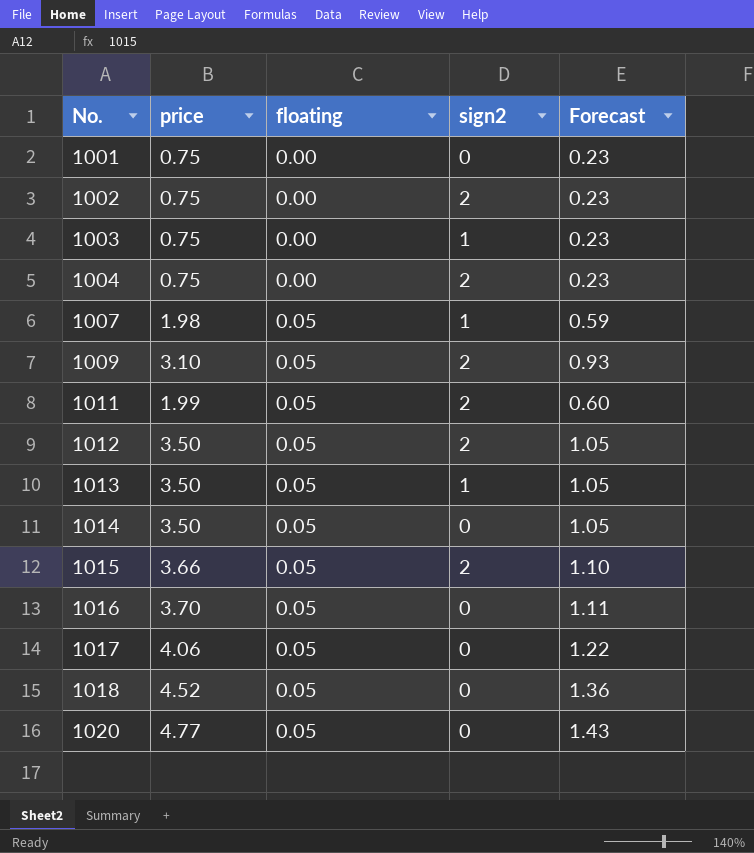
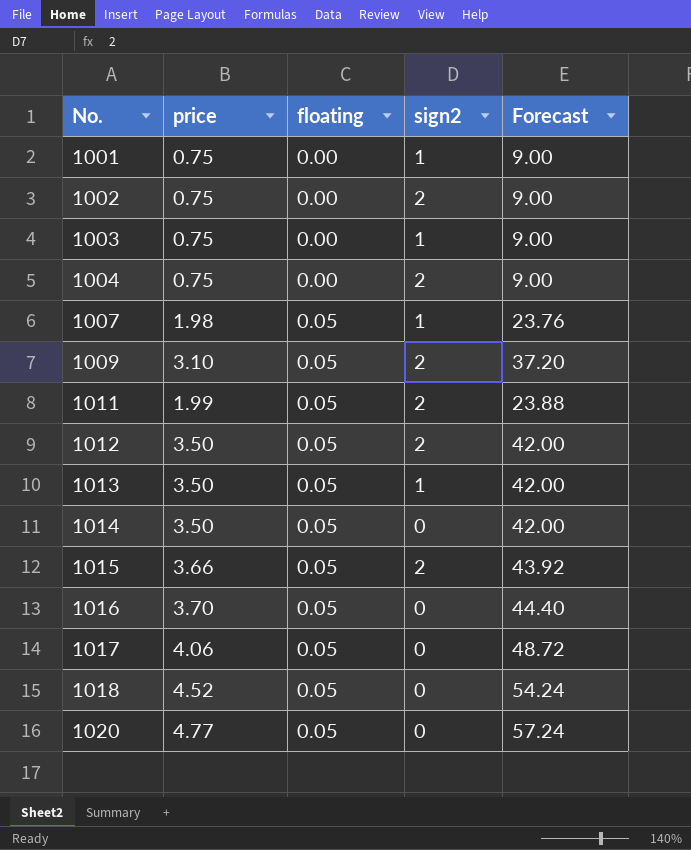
column Forecast | formula: [price] * 0.3 -> [price] * 12
1001 | sign2: 0 -> 1

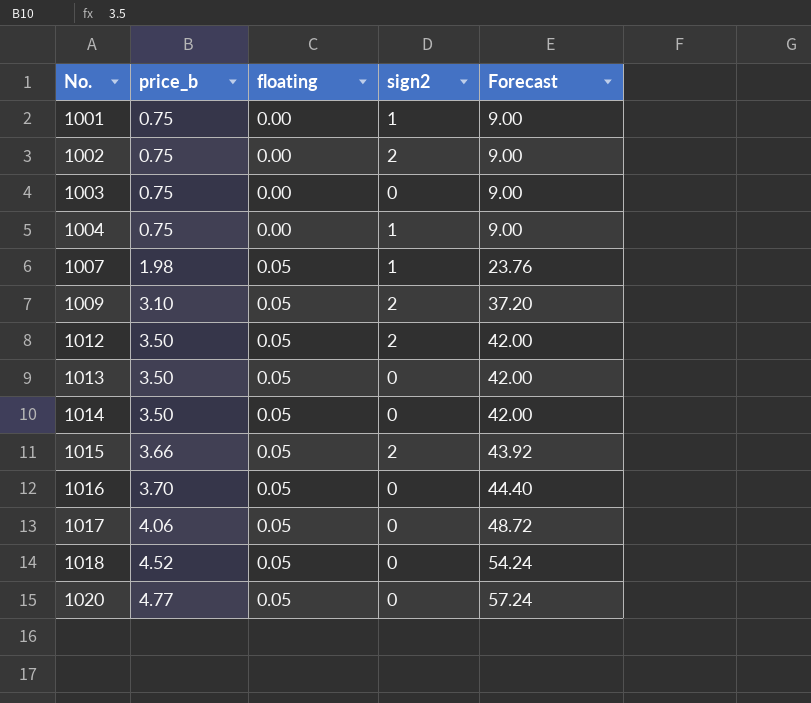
column name: price -> price_b
row 1011: 1.99 | 0.05 | 2 | 23.88 -> none
1003 | sign2: 1 -> 0
1004 | sign2: 2 -> 1
1013 | sign2: 1 -> 0

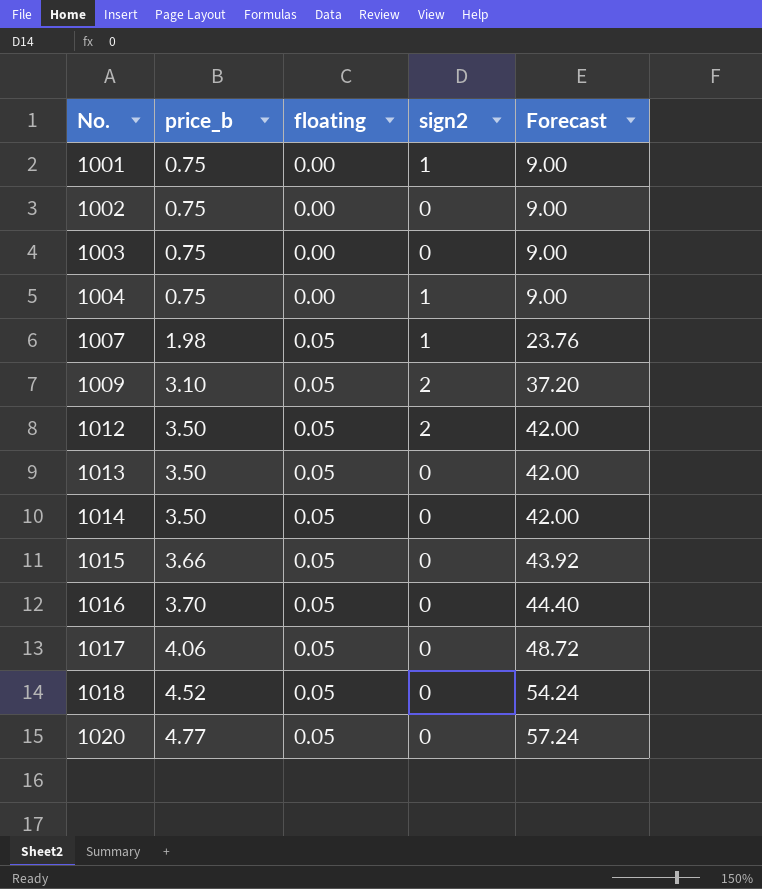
1002 | sign2: 2 -> 0
1015 | sign2: 2 -> 0

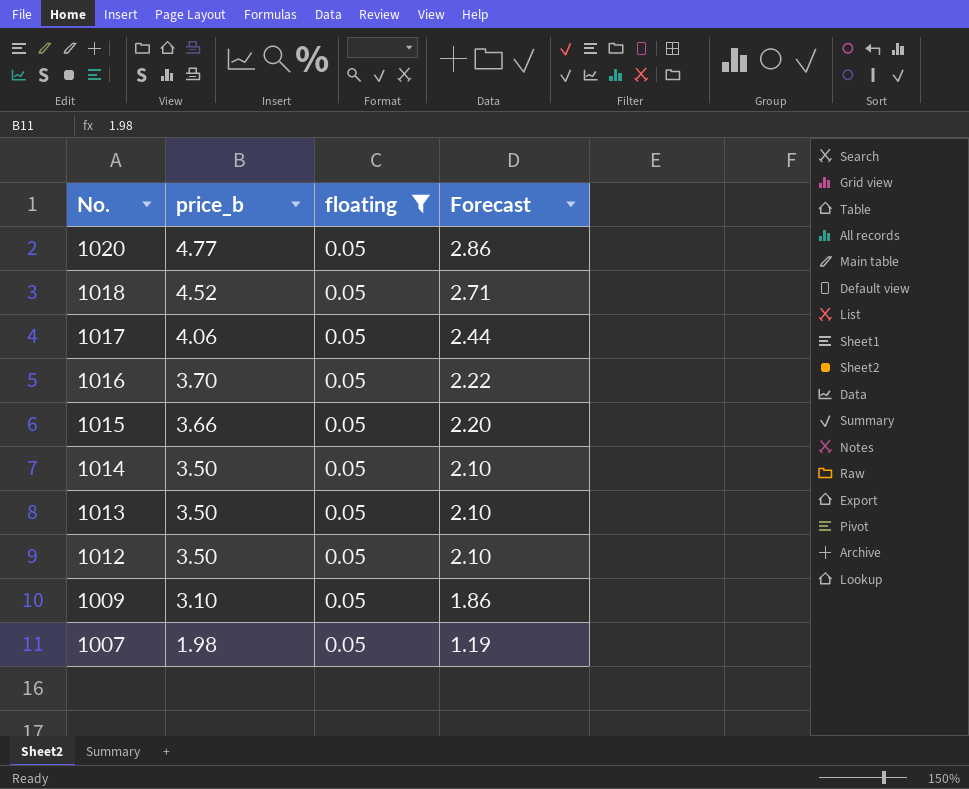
filter: none -> floating = 0.05
row order: No. ascending -> No. descending
column sign2 | position: 4 -> none
column Forecast | formula: [price_b] * 12 -> [price_b] * 0.6

